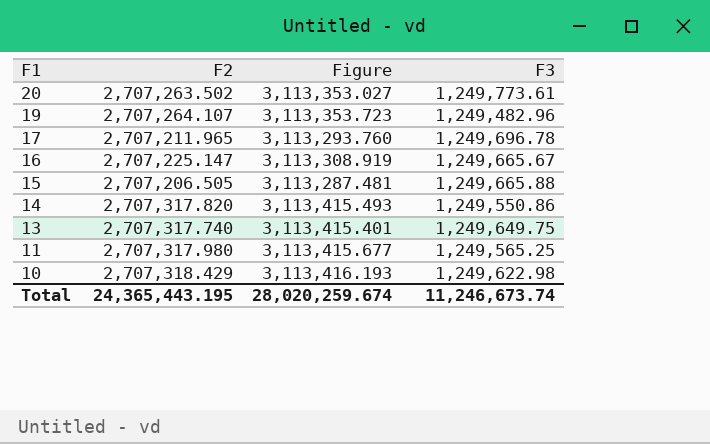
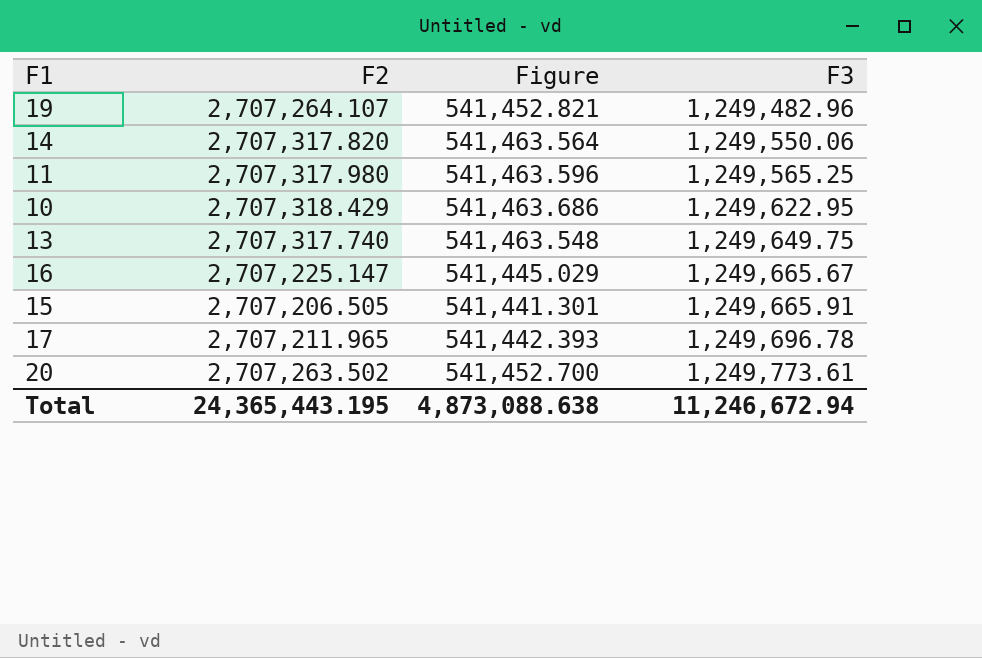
row order: F1 descending -> F3 ascending
column Figure | formula: [F2] * 1.15 -> [F2] * 0.2
14 | F3: 1,249,550.86 -> 1,249,550.06
10 | F3: 1,249,622.98 -> 1,249,622.95
15 | F3: 1,249,665.88 -> 1,249,665.91
Total | Figure: 28,020,259.674 -> 4,873,088.638
Total | F3: 11,246,673.74 -> 11,246,672.94

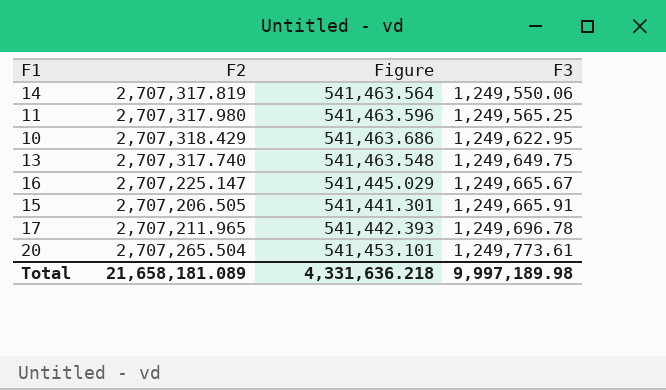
row 19: 2,707,264.107 | 541,452.821 | 1,249,482.96 -> none
14 | F2: 2,707,317.820 -> 2,707,317.819
20 | F2: 2,707,263.502 -> 2,707,265.504
20 | Figure: 541,452.700 -> 541,453.101
Total | F2: 24,365,443.195 -> 21,658,181.089
Total | Figure: 4,873,088.638 -> 4,331,636.218
Total | F3: 11,246,672.94 -> 9,997,189.98

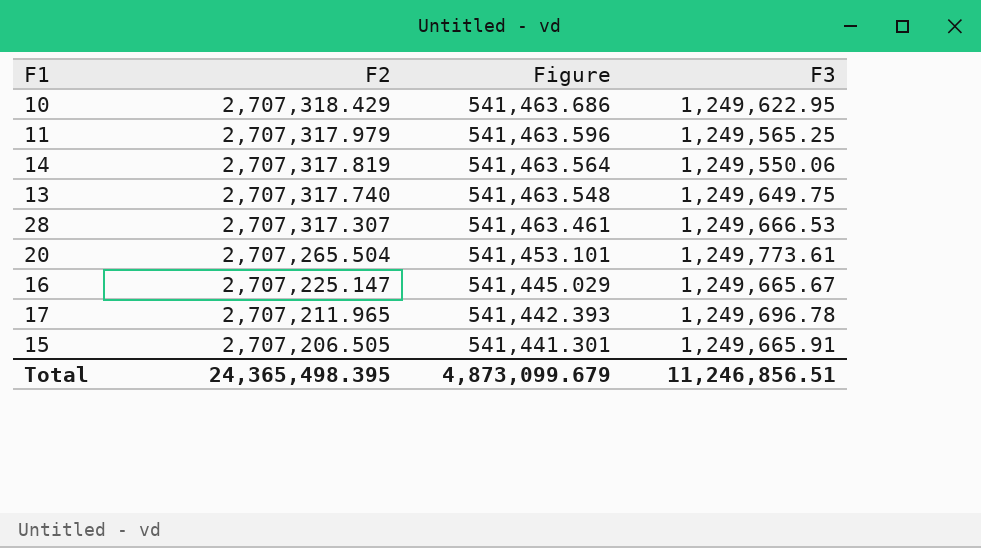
row order: F3 ascending -> F2 descending
11 | F2: 2,707,317.980 -> 2,707,317.979
row 28: none -> 2,707,317.307 | 541,463.461 | 1,249,666.53
Total | F2: 21,658,181.089 -> 24,365,498.395
Total | Figure: 4,331,636.218 -> 4,873,099.679
Total | F3: 9,997,189.98 -> 11,246,856.51

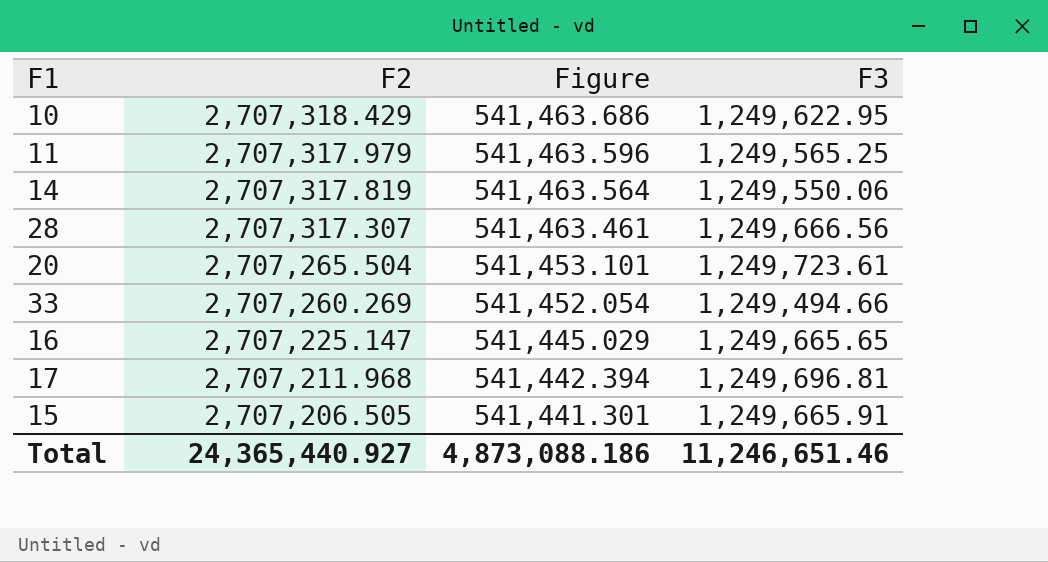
row 13: 2,707,317.740 | 541,463.548 | 1,249,649.75 -> none
28 | F3: 1,249,666.53 -> 1,249,666.56
20 | F3: 1,249,773.61 -> 1,249,723.61
row 33: none -> 2,707,260.269 | 541,452.054 | 1,249,494.66
16 | F3: 1,249,665.67 -> 1,249,665.65
17 | F2: 2,707,211.965 -> 2,707,211.968
17 | Figure: 541,442.393 -> 541,442.394
17 | F3: 1,249,696.78 -> 1,249,696.81
Total | F2: 24,365,498.395 -> 24,365,440.927
Total | Figure: 4,873,099.679 -> 4,873,088.186
Total | F3: 11,246,856.51 -> 11,246,651.46

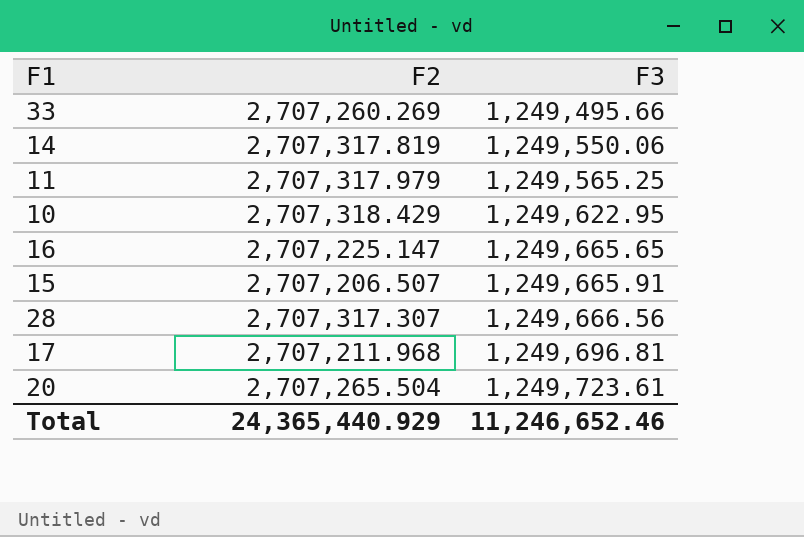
row order: F2 descending -> F3 ascending
column Figure | formula: [F2] * 0.2 -> none
33 | F3: 1,249,494.66 -> 1,249,495.66
15 | F2: 2,707,206.505 -> 2,707,206.507
Total | F2: 24,365,440.927 -> 24,365,440.929
Total | F3: 11,246,651.46 -> 11,246,652.46

